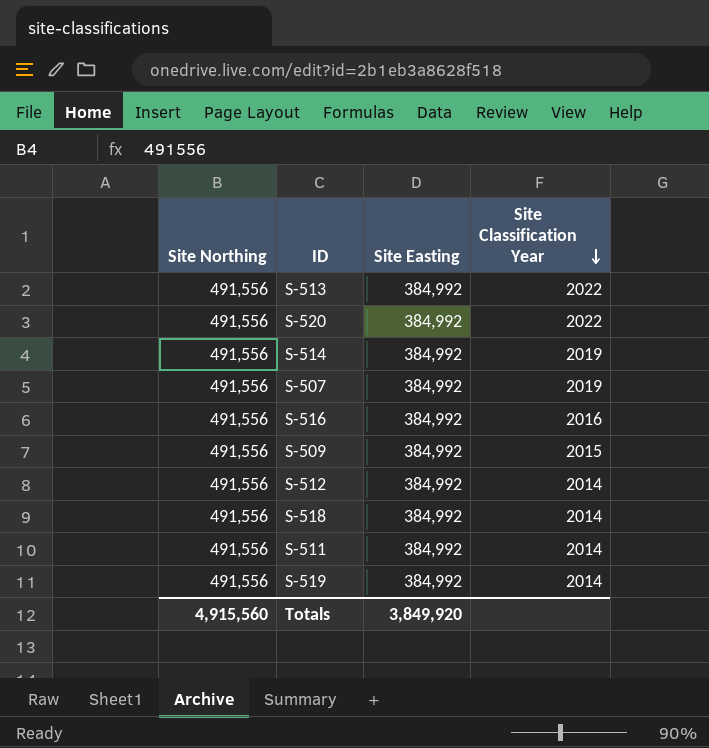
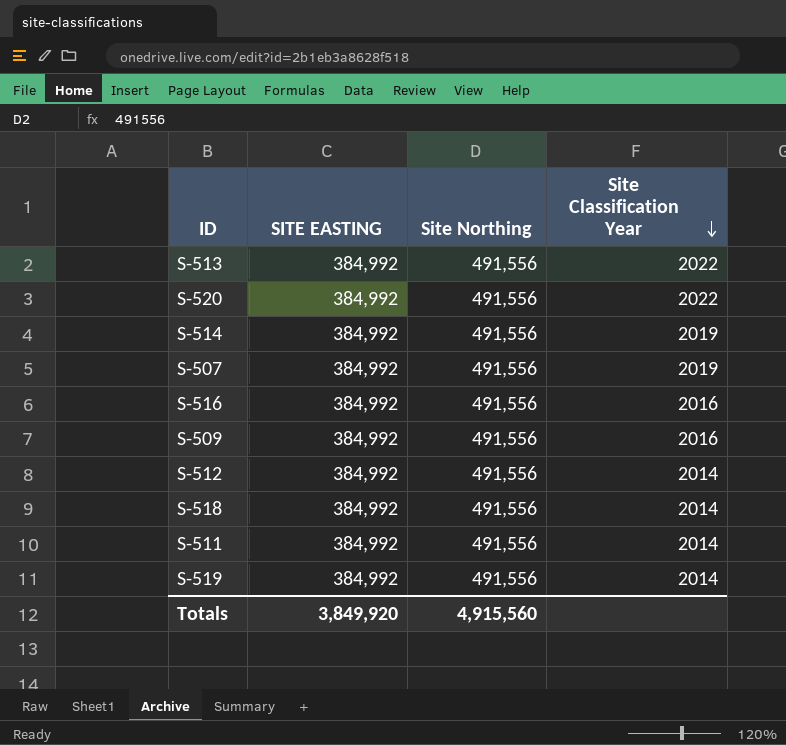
column name: Site Easting -> SITE EASTING
column Site Northing | position: 1 -> 3
S-509 | Site Classification Year: 2015 -> 2016

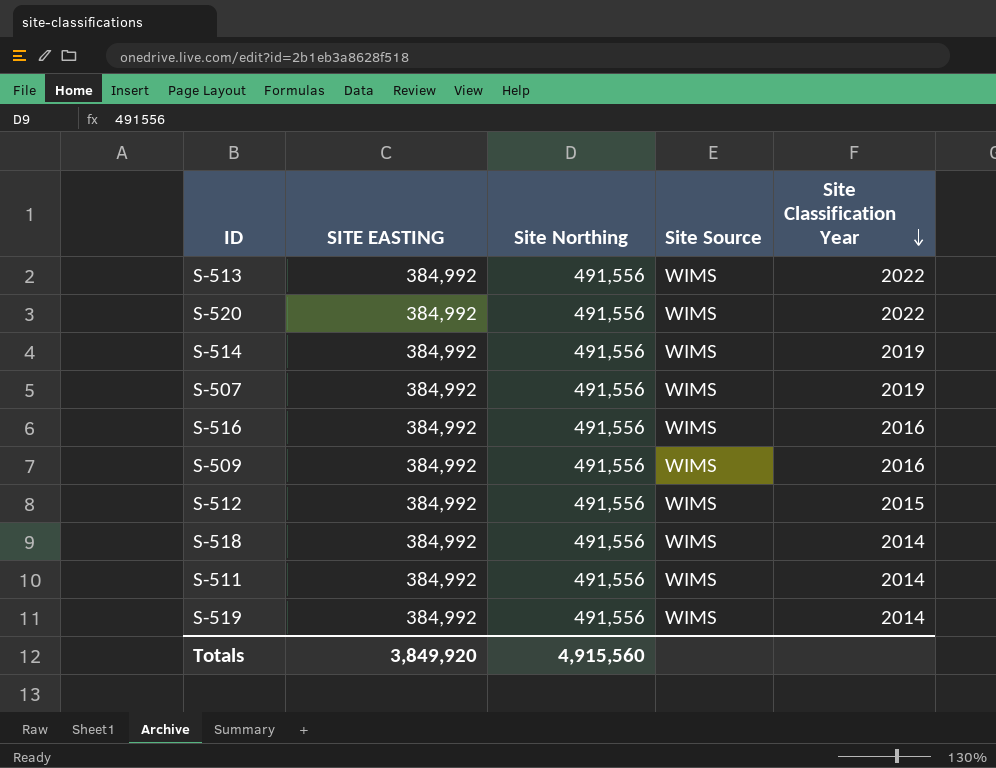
column Site Source | position: none -> 4
S-512 | Site Classification Year: 2014 -> 2015

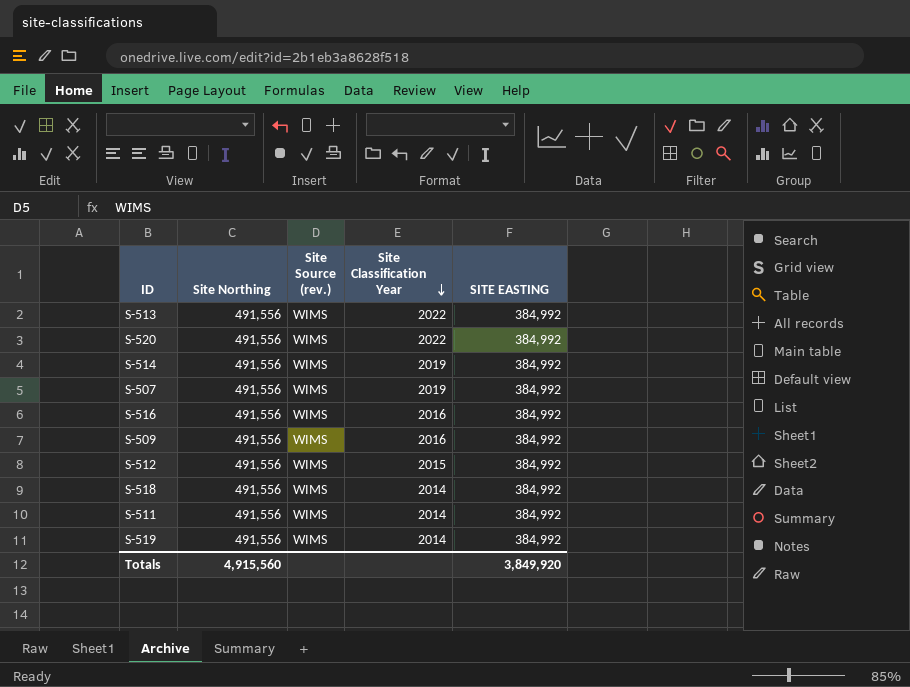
column name: Site Source -> Site Source (rev.)
column SITE EASTING | position: 2 -> 5

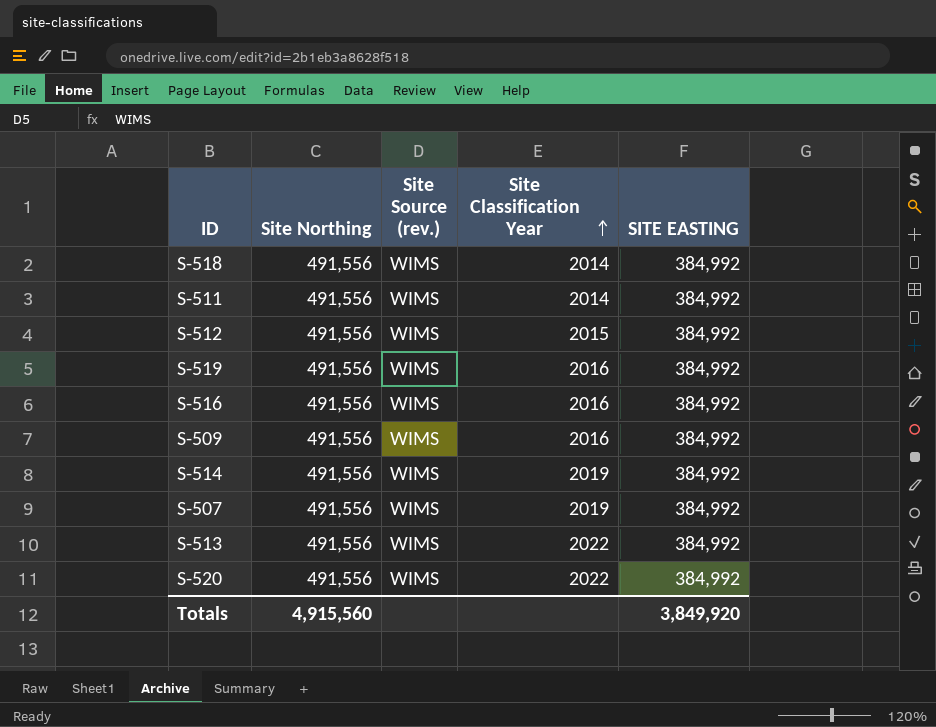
row order: Site Classification Year descending -> Site Classification Year ascending
S-519 | Site Classification Year: 2014 -> 2016

